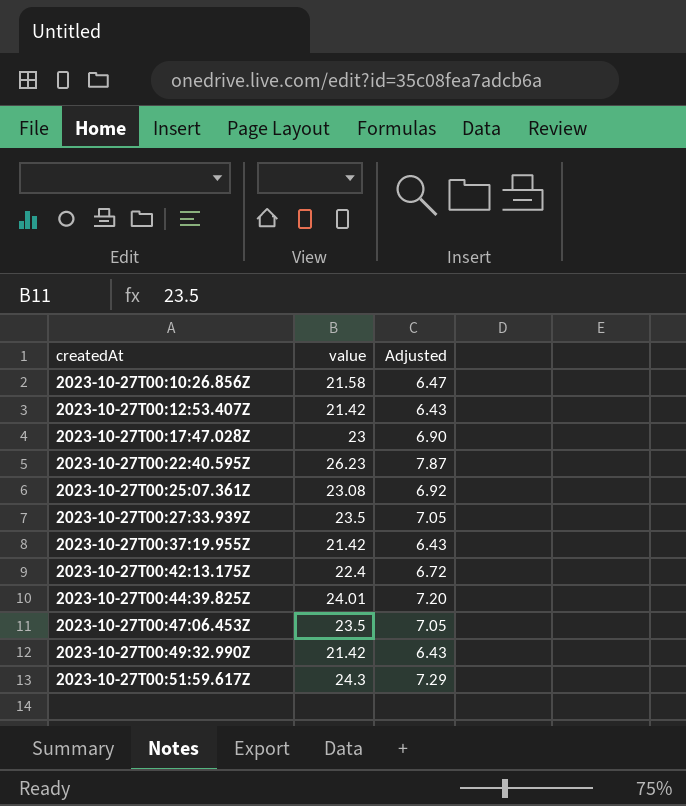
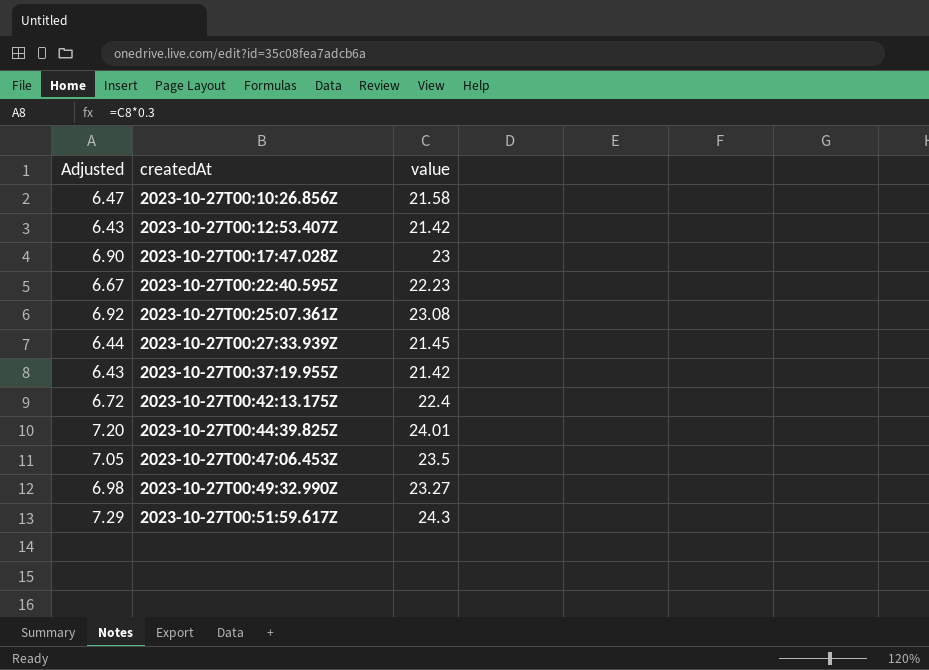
column Adjusted | position: 3 -> 1
2023-10-27T00:22:40.595Z | Adjusted: 7.87 -> 6.67
2023-10-27T00:22:40.595Z | value: 26.23 -> 22.23
2023-10-27T00:27:33.939Z | Adjusted: 7.05 -> 6.44
2023-10-27T00:27:33.939Z | value: 23.5 -> 21.45
2023-10-27T00:49:32.990Z | Adjusted: 6.43 -> 6.98
2023-10-27T00:49:32.990Z | value: 21.42 -> 23.27

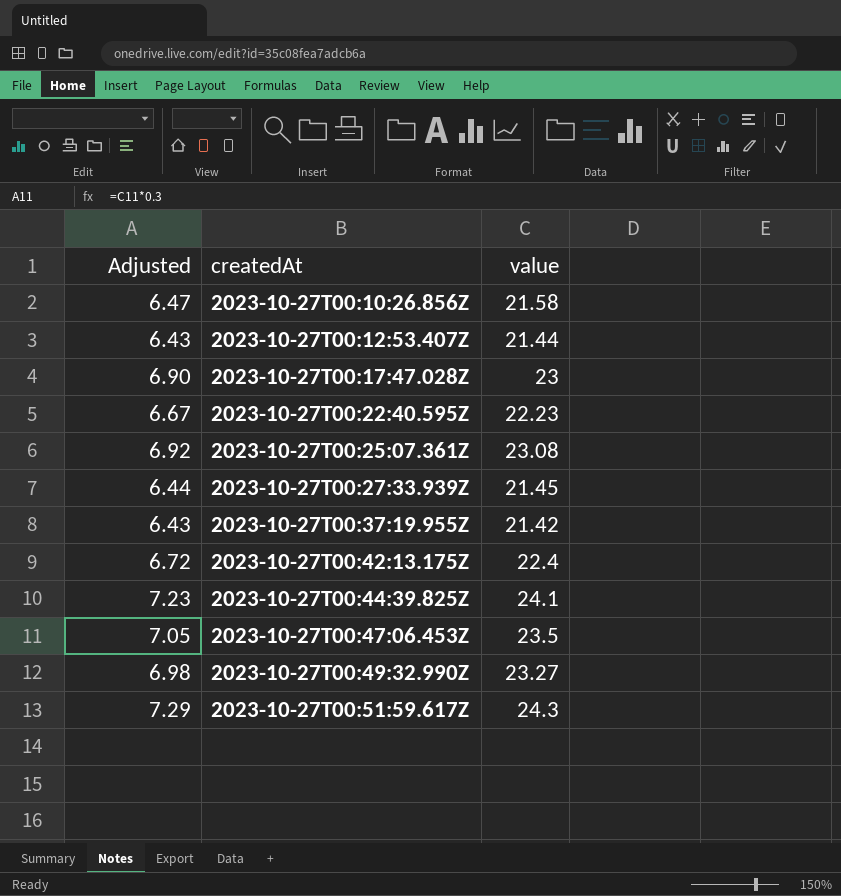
2023-10-27T00:12:53.407Z | value: 21.42 -> 21.44
2023-10-27T00:44:39.825Z | Adjusted: 7.20 -> 7.23
2023-10-27T00:44:39.825Z | value: 24.01 -> 24.1

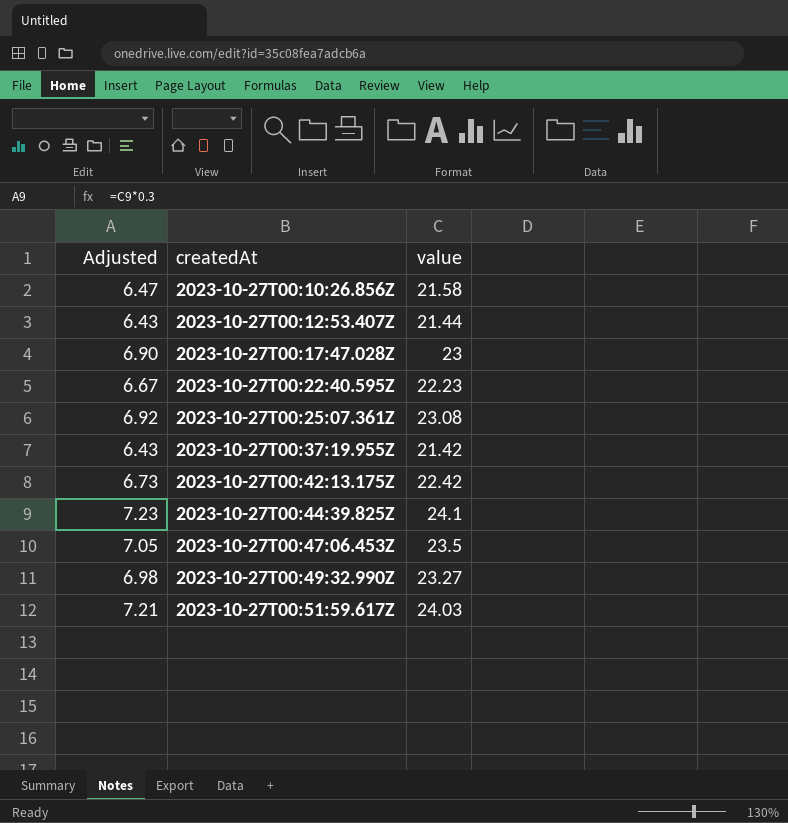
row 2023-10-27T00:27:33.939Z: 6.44 | 21.45 -> none
2023-10-27T00:42:13.175Z | Adjusted: 6.72 -> 6.73
2023-10-27T00:42:13.175Z | value: 22.4 -> 22.42
2023-10-27T00:51:59.617Z | Adjusted: 7.29 -> 7.21
2023-10-27T00:51:59.617Z | value: 24.3 -> 24.03

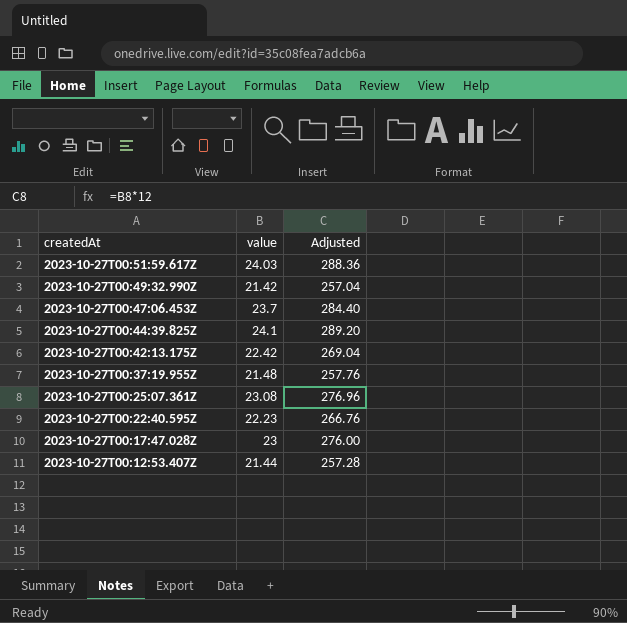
row order: createdAt ascending -> createdAt descending
column Adjusted | formula: [value] * 0.3 -> [value] * 12
column Adjusted | position: 1 -> 3
row 2023-10-27T00:10:26.856Z: 6.47 | 21.58 -> none
2023-10-27T00:49:32.990Z | value: 23.27 -> 21.42
2023-10-27T00:47:06.453Z | value: 23.5 -> 23.7
2023-10-27T00:37:19.955Z | value: 21.42 -> 21.48

